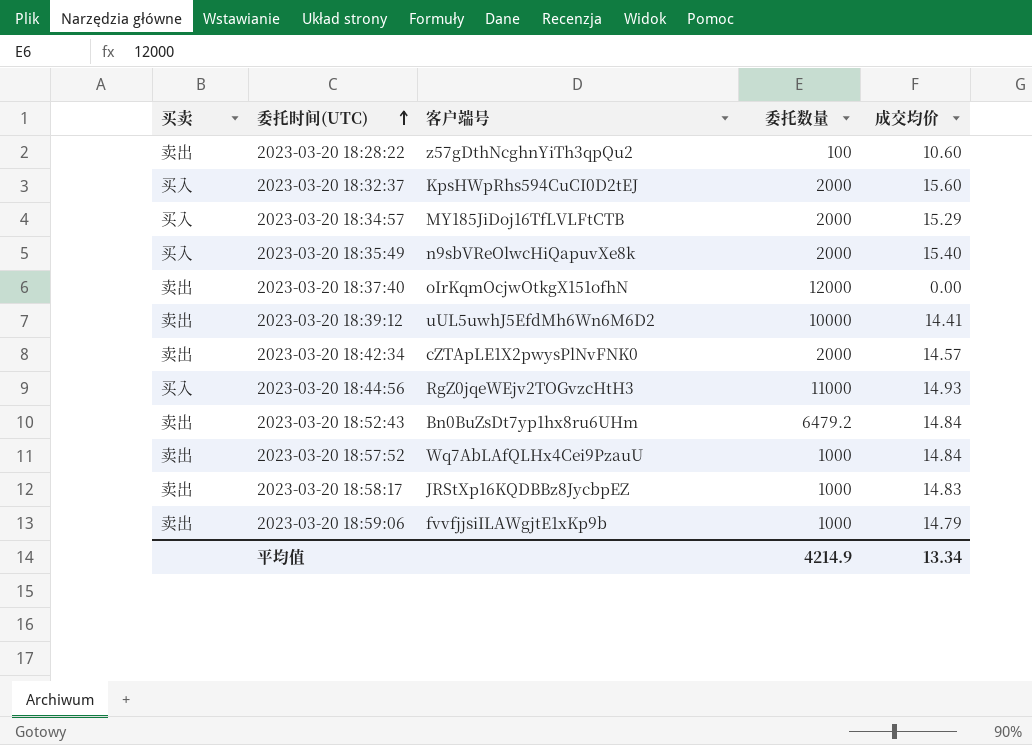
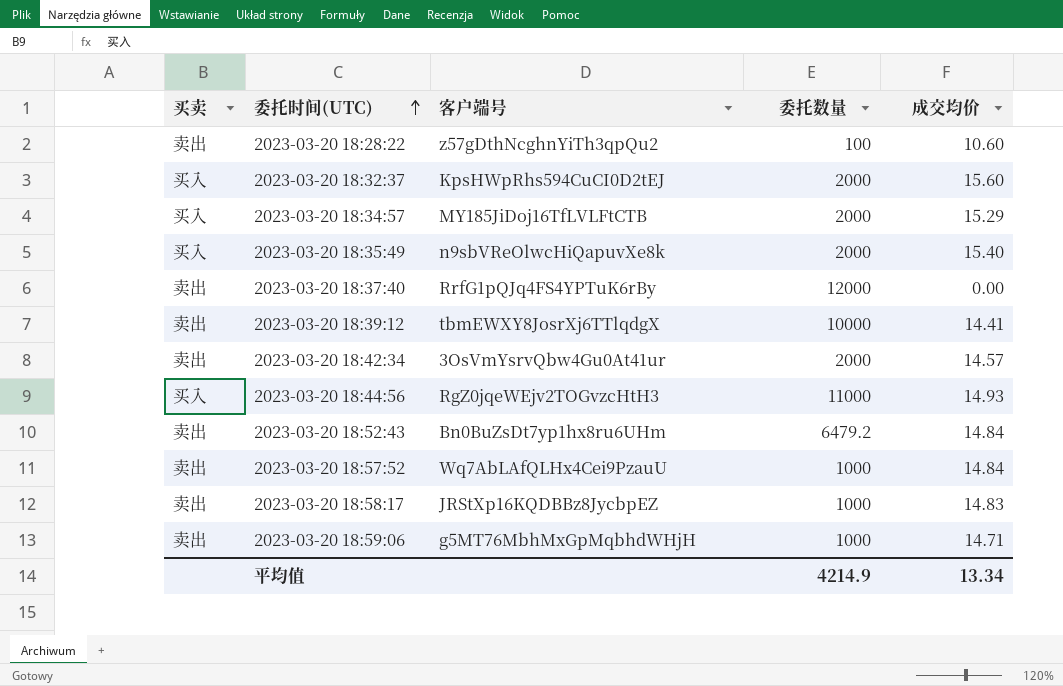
2023-03-20 18:37:40 | 客户端号: oIrKqmOcjwOtkgX151ofhN -> RrfG1pQJq4FS4YPTuK6rBy
2023-03-20 18:39:12 | 客户端号: uUL5uwhJ5EfdMh6Wn6M6D2 -> tbmEWXY8JosrXj6TTlqdgX
2023-03-20 18:42:34 | 客户端号: cZTApLE1X2pwysPlNvFNK0 -> 3OsVmYsrvQbw4Gu0At41ur
2023-03-20 18:59:06 | 客户端号: fvvfjjsiILAWgjtE1xKp9b -> g5MT76MbhMxGpMqbhdWHjH
2023-03-20 18:59:06 | 成交均价: 14.79 -> 14.71

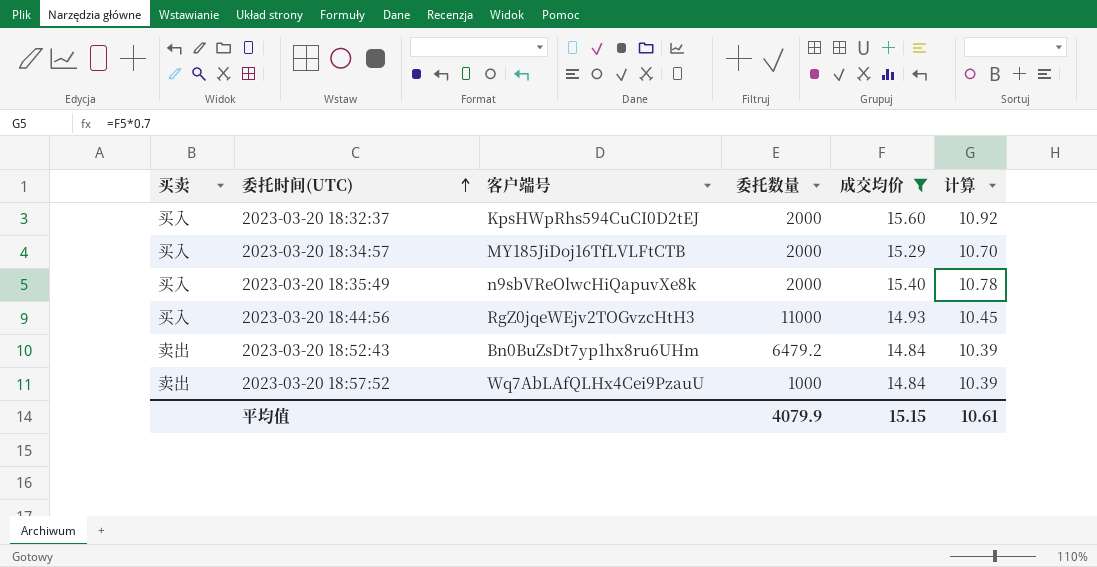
filter: none -> 成交均价 >= 14.84
column 计算 | formula: none -> [成交均价] * 0.7
平均值 | 委托数量: 4214.9 -> 4079.9
平均值 | 成交均价: 13.34 -> 15.15

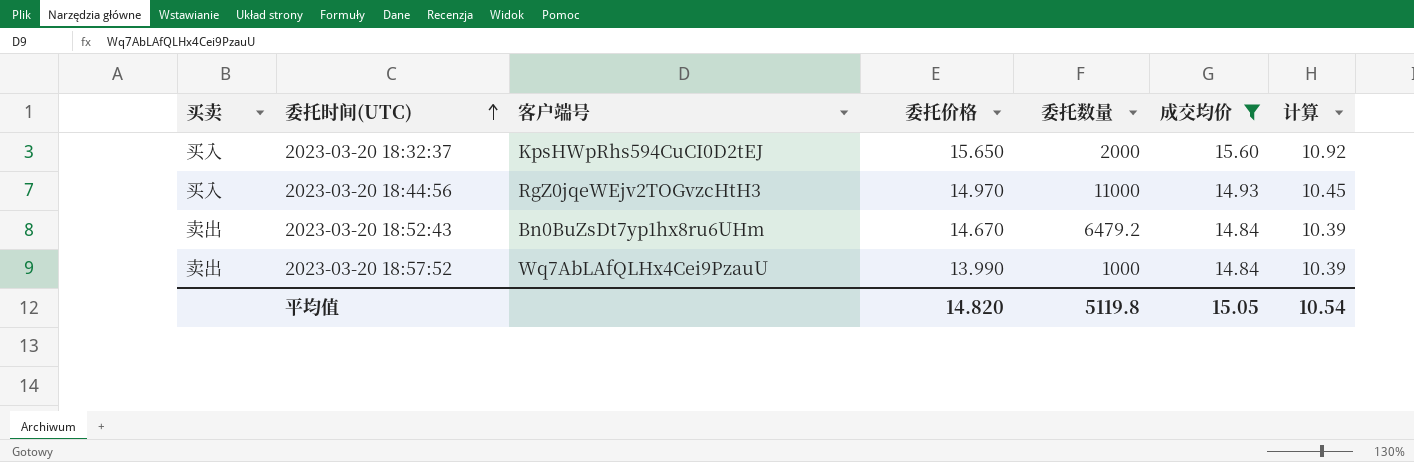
column 委托价格 | position: none -> 4
row 2023-03-20 18:34:57: 买入 | MY185JiDoj16TfLVLFtCTB | 2000 | 15.29 | 10.70 -> none
row 2023-03-20 18:35:49: 买入 | n9sbVReOlwcHiQapuvXe8k | 2000 | 15.40 | 10.78 -> none
平均值 | 委托数量: 4079.9 -> 5119.8
平均值 | 成交均价: 15.15 -> 15.05
平均值 | 计算: 10.61 -> 10.54

